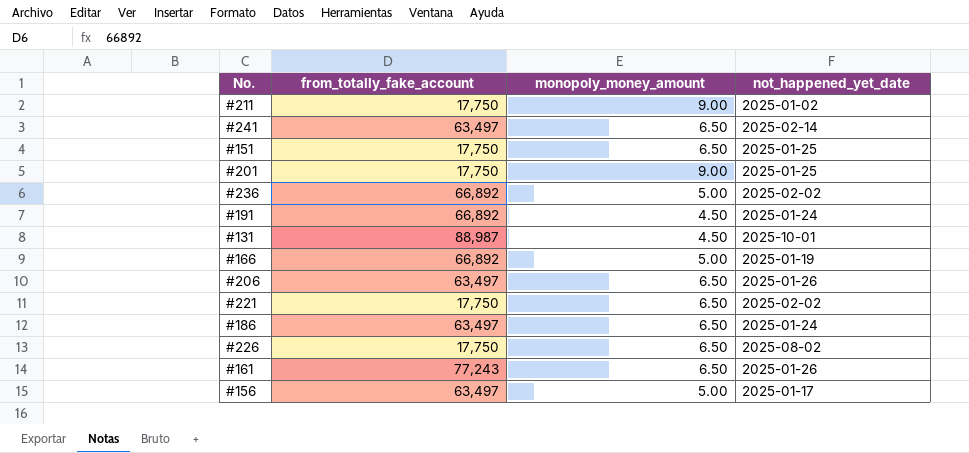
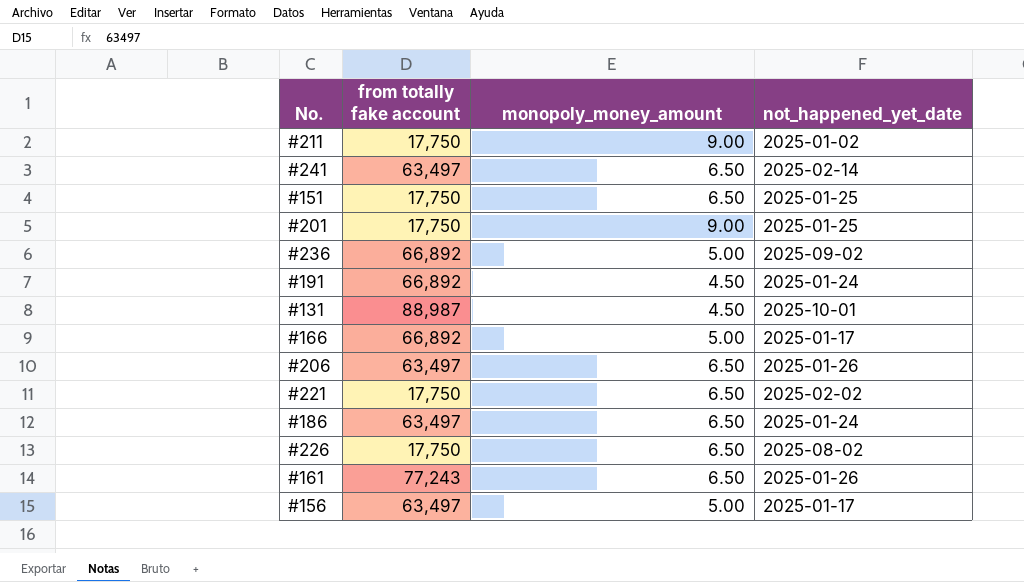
column name: from_totally_fake_account -> from totally fake account
#236 | not_happened_yet_date: 2025-02-02 -> 2025-09-02
#166 | not_happened_yet_date: 2025-01-19 -> 2025-01-17

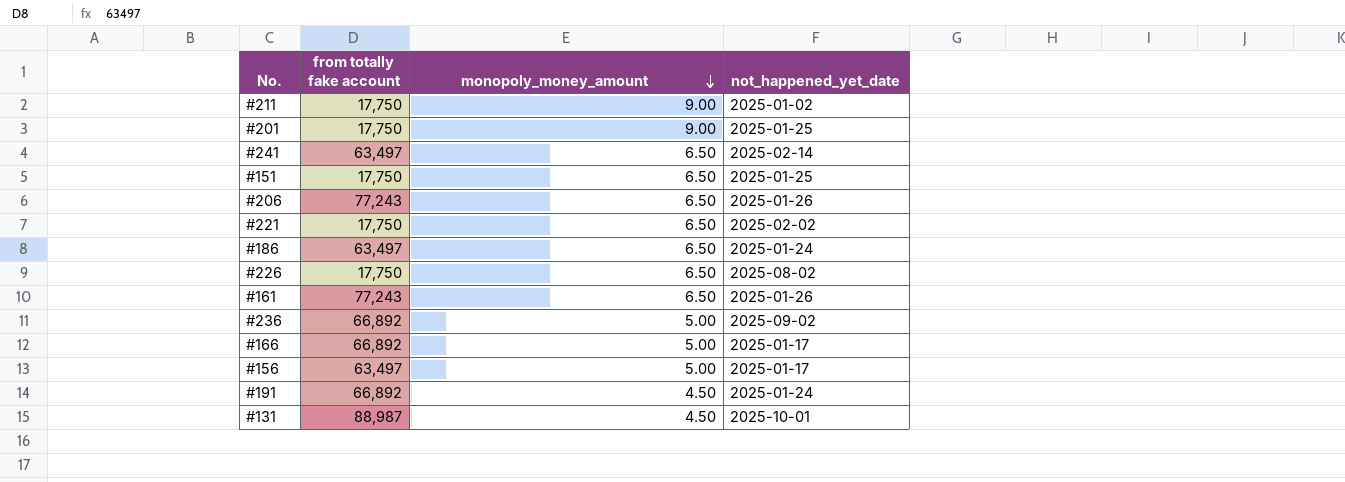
row order: none -> monopoly_money_amount descending
#206 | from totally fake account: 63,497 -> 77,243

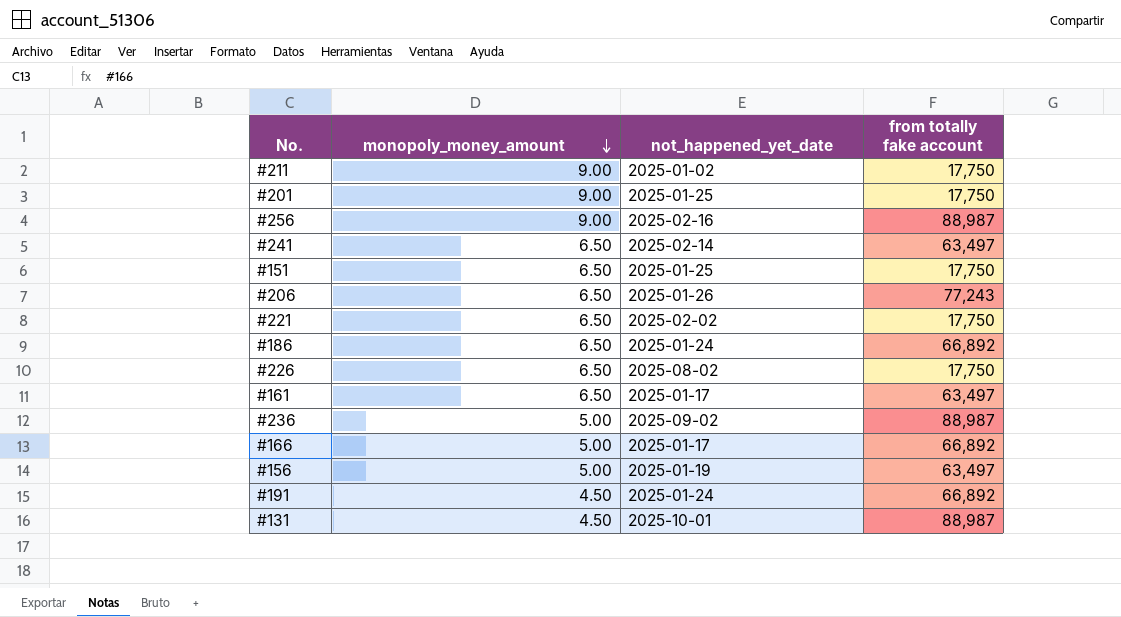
column from totally fake account | position: 2 -> 4
row #256: none -> 9.00 | 2025-02-16 | 88,987
#186 | from totally fake account: 63,497 -> 66,892
#161 | not_happened_yet_date: 2025-01-26 -> 2025-01-17
#161 | from totally fake account: 77,243 -> 63,497
#236 | from totally fake account: 66,892 -> 88,987
#156 | not_happened_yet_date: 2025-01-17 -> 2025-01-19

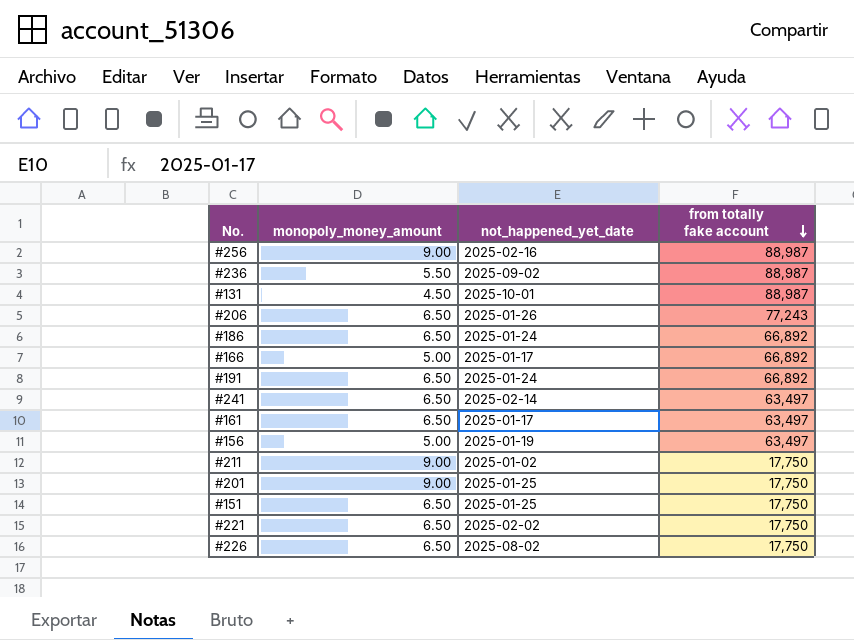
row order: monopoly_money_amount descending -> from totally fake account descending
#236 | monopoly_money_amount: 5.00 -> 5.50
#191 | monopoly_money_amount: 4.50 -> 6.50

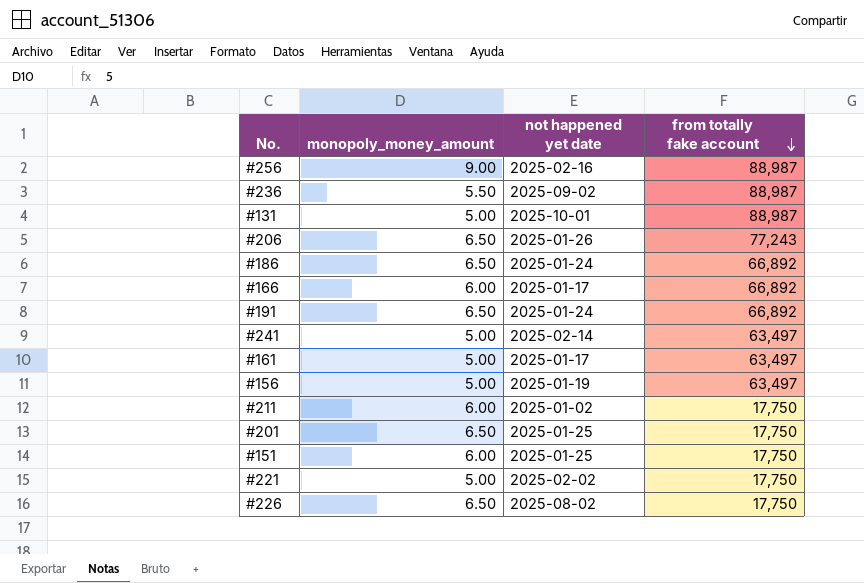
column name: not_happened_yet_date -> not happened yet date
#131 | monopoly_money_amount: 4.50 -> 5.00
#166 | monopoly_money_amount: 5.00 -> 6.00
#241 | monopoly_money_amount: 6.50 -> 5.00
#161 | monopoly_money_amount: 6.50 -> 5.00
#211 | monopoly_money_amount: 9.00 -> 6.00
#201 | monopoly_money_amount: 9.00 -> 6.50
#151 | monopoly_money_amount: 6.50 -> 6.00
#221 | monopoly_money_amount: 6.50 -> 5.00

